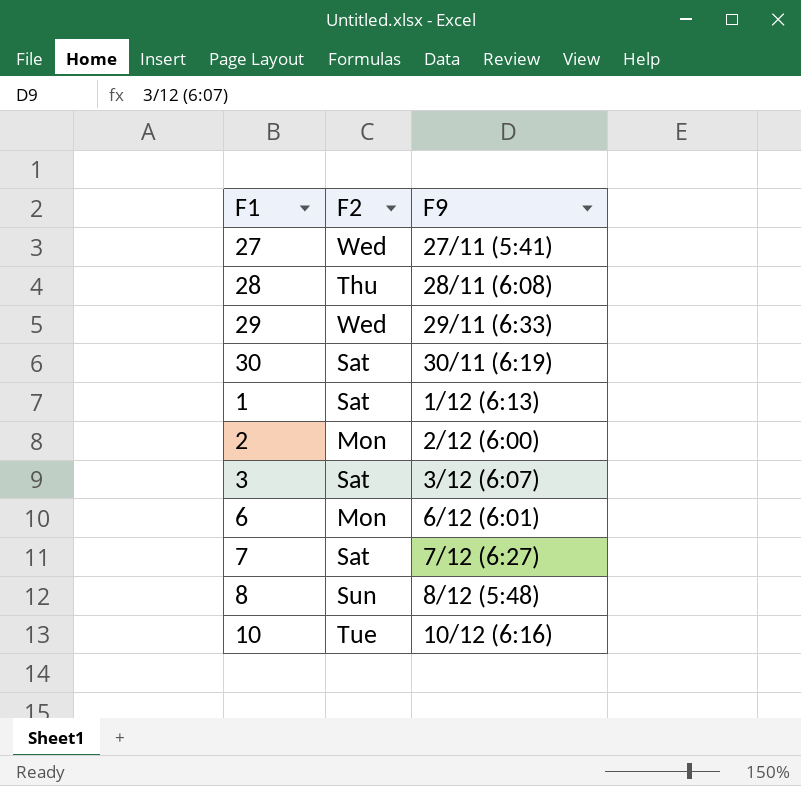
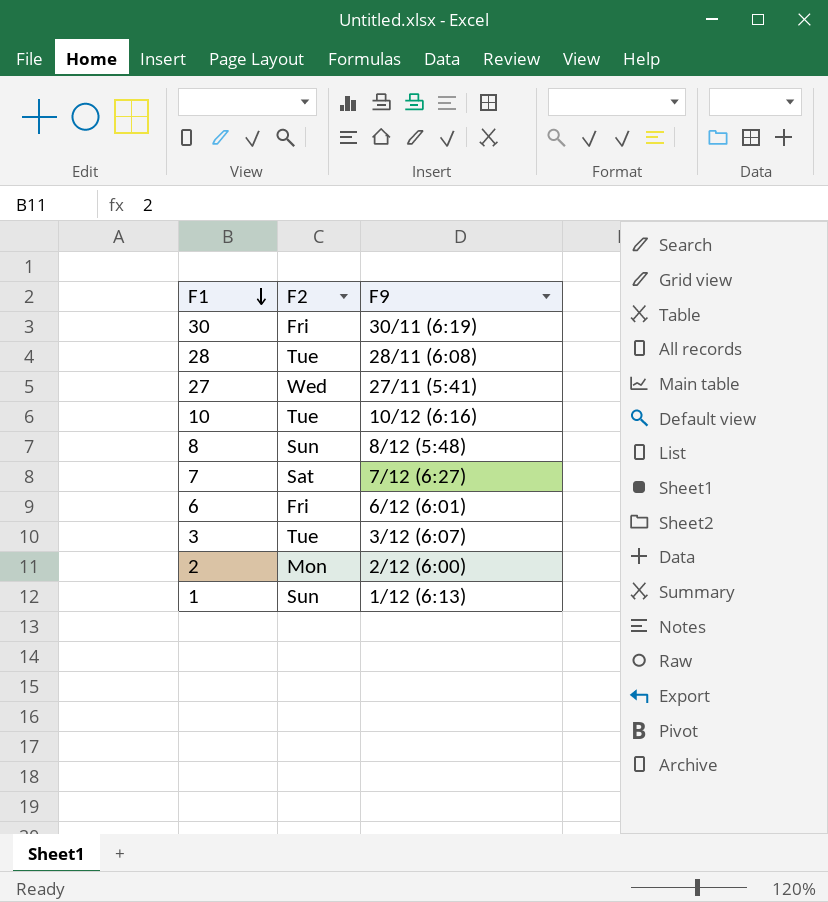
row order: none -> F1 descending
row 29: Wed | 29/11 (6:33) -> none
30 | F2: Sat -> Fri
28 | F2: Thu -> Tue
6 | F2: Mon -> Fri
3 | F2: Sat -> Tue
1 | F2: Sat -> Sun

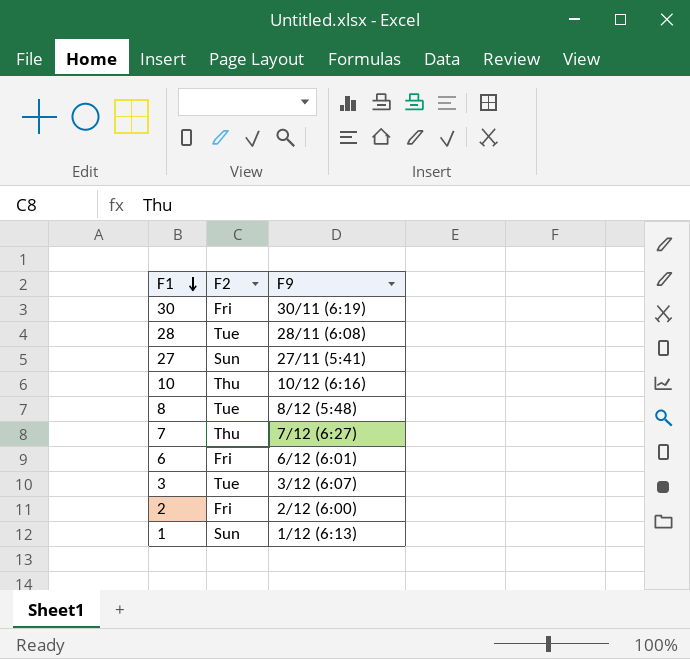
27 | F2: Wed -> Sun
10 | F2: Tue -> Thu
8 | F2: Sun -> Tue
7 | F2: Sat -> Thu
2 | F2: Mon -> Fri

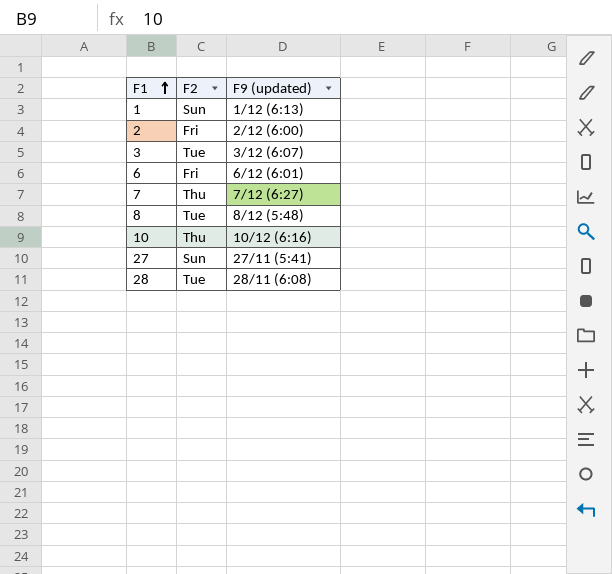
row order: F1 descending -> F1 ascending
column name: F9 -> F9 (updated)
row 30: Fri | 30/11 (6:19) -> none

